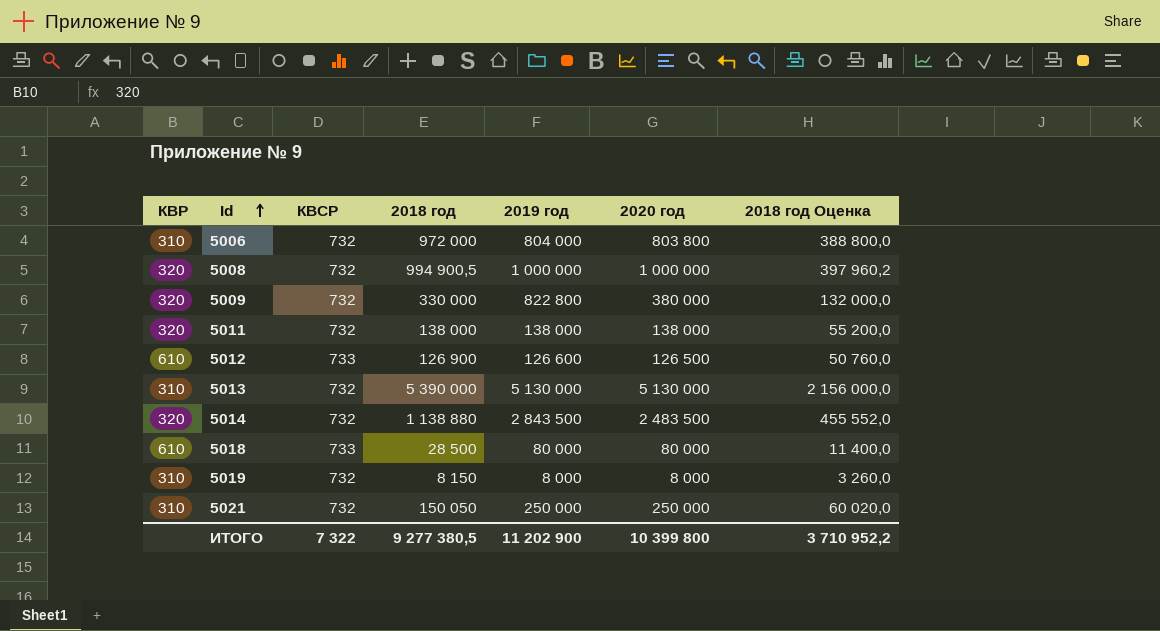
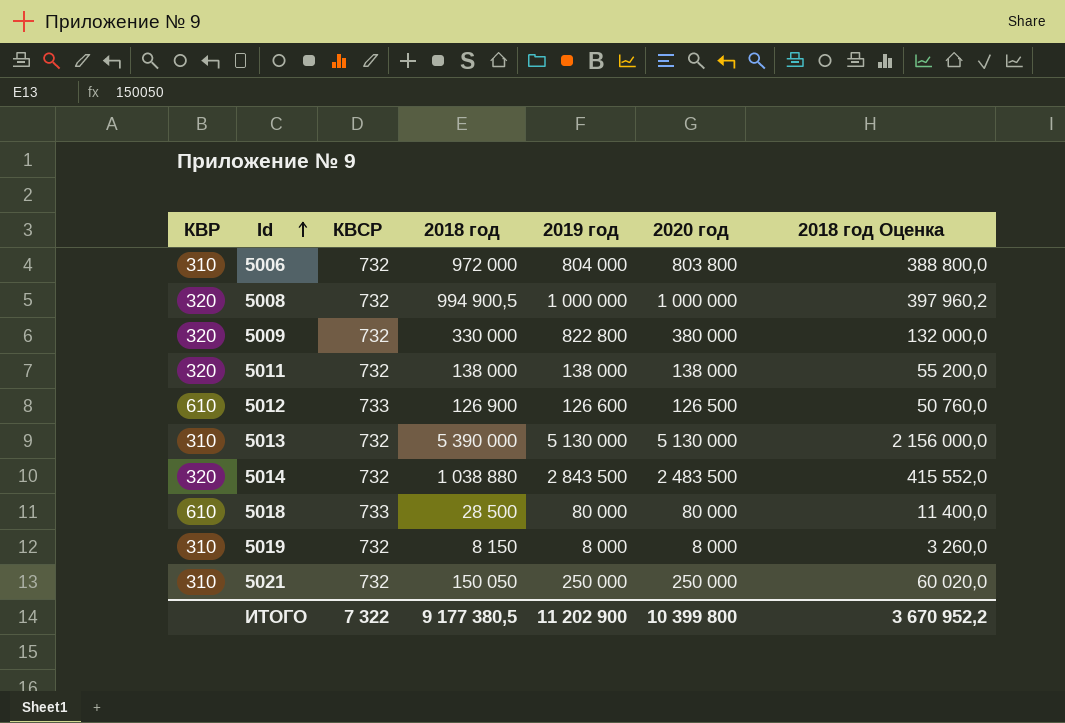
5014 | 2018 год: 1 138 880 -> 1 038 880
5014 | 2018 год Оценка: 455 552,0 -> 415 552,0
ИТОГО | 2018 год: 9 277 380,5 -> 9 177 380,5
ИТОГО | 2018 год Оценка: 3 710 952,2 -> 3 670 952,2

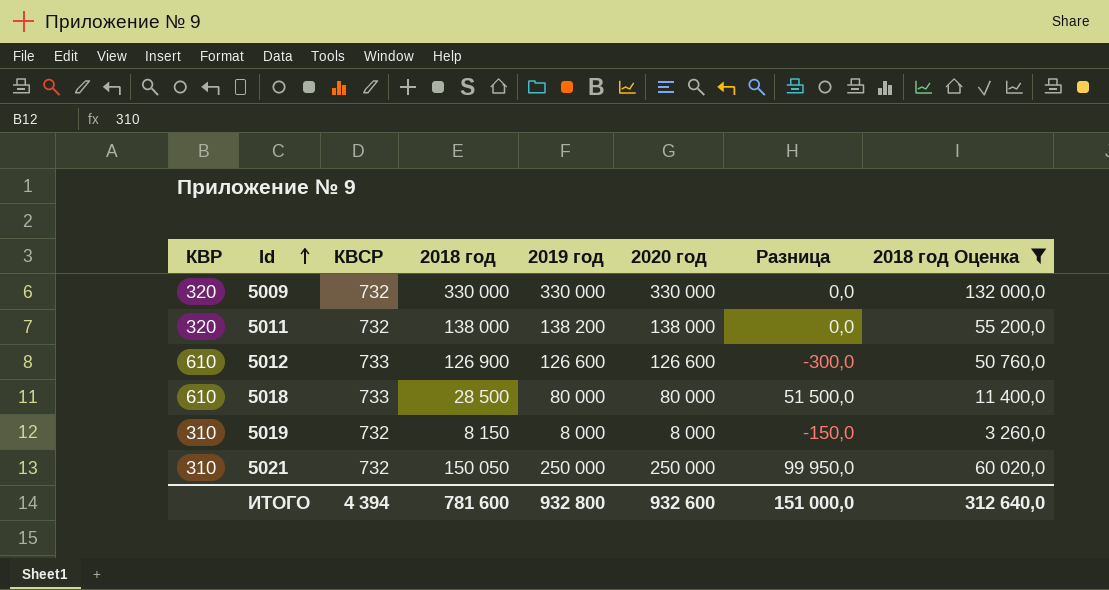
filter: none -> 2018 год Оценка <= 132 000,0
column Разница | formula: none -> [2020 год] - [2018 год]
5009 | 2019 год: 822 800 -> 330 000
5009 | 2020 год: 380 000 -> 330 000
5011 | 2019 год: 138 000 -> 138 200
5012 | 2020 год: 126 500 -> 126 600
ИТОГО | КВСР: 7 322 -> 4 394
ИТОГО | 2018 год: 9 177 380,5 -> 781 600
ИТОГО | 2019 год: 11 202 900 -> 932 800
ИТОГО | 2020 год: 10 399 800 -> 932 600
ИТОГО | 2018 год Оценка: 3 670 952,2 -> 312 640,0

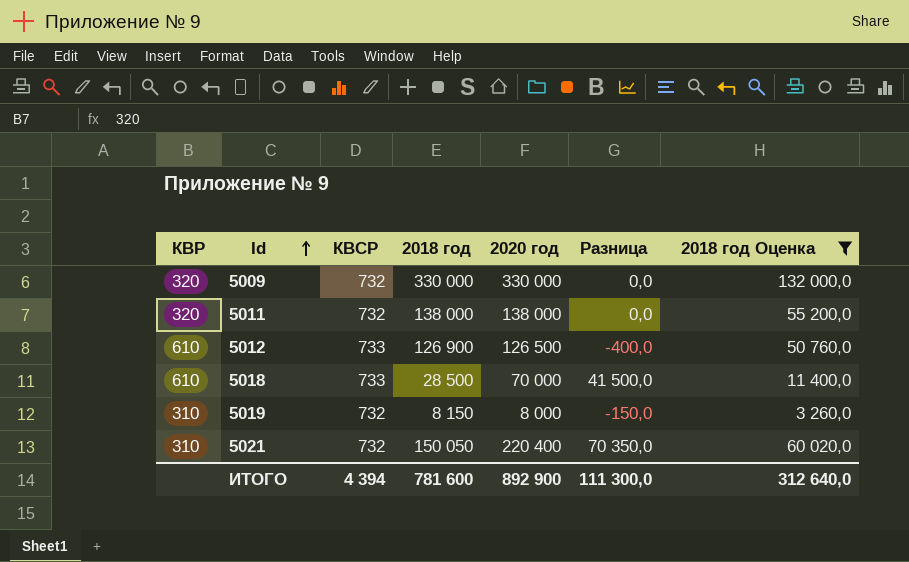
column 2019 год | position: 5 -> none
5012 | 2020 год: 126 600 -> 126 500
5012 | Разница: -300,0 -> -400,0
5018 | 2020 год: 80 000 -> 70 000
5018 | Разница: 51 500,0 -> 41 500,0
5021 | 2020 год: 250 000 -> 220 400
5021 | Разница: 99 950,0 -> 70 350,0
ИТОГО | 2020 год: 932 600 -> 892 900
ИТОГО | Разница: 151 000,0 -> 111 300,0

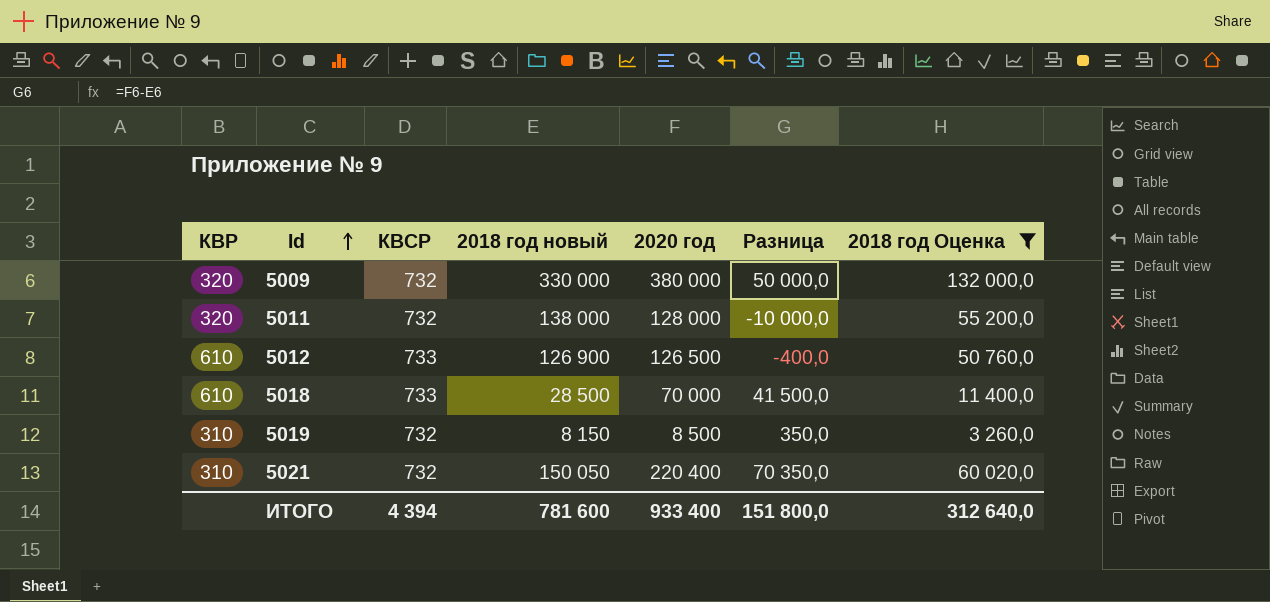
column name: 2018 год -> 2018 год новый
5009 | 2020 год: 330 000 -> 380 000
5009 | Разница: 0,0 -> 50 000,0
5011 | 2020 год: 138 000 -> 128 000
5011 | Разница: 0,0 -> -10 000,0
5019 | 2020 год: 8 000 -> 8 500
5019 | Разница: -150,0 -> 350,0
ИТОГО | 2020 год: 892 900 -> 933 400
ИТОГО | Разница: 111 300,0 -> 151 800,0

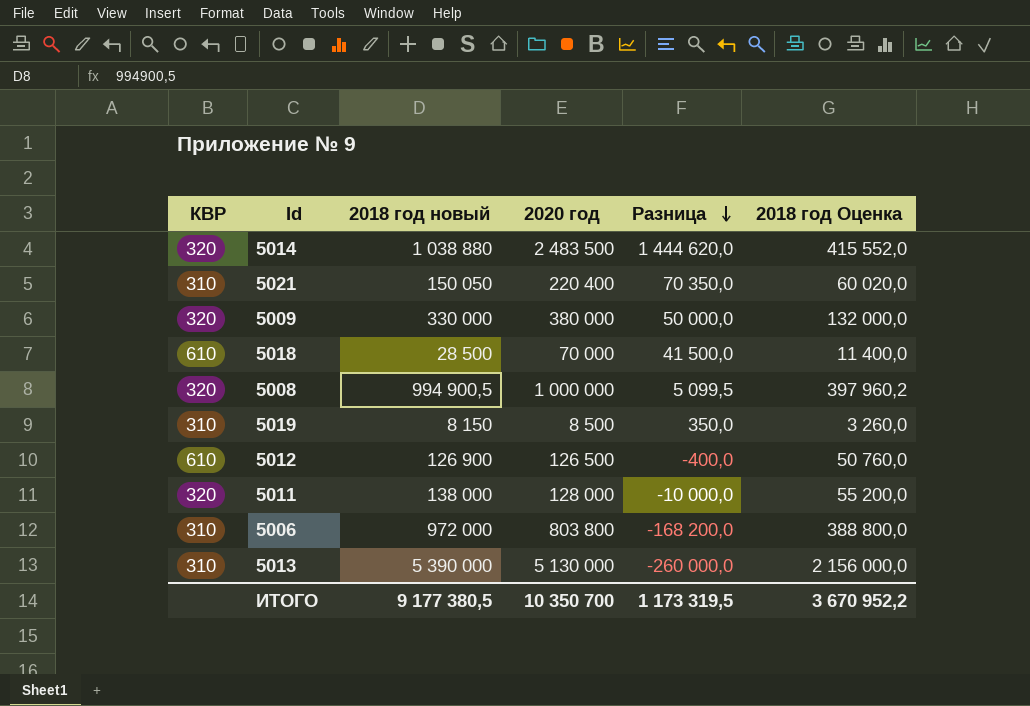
filter: 2018 год Оценка <= 132 000,0 -> none
row order: Id ascending -> Разница descending
column КВСР | position: 3 -> none
ИТОГО | 2018 год новый: 781 600 -> 9 177 380,5
ИТОГО | 2020 год: 933 400 -> 10 350 700
ИТОГО | Разница: 151 800,0 -> 1 173 319,5
ИТОГО | 2018 год Оценка: 312 640,0 -> 3 670 952,2

